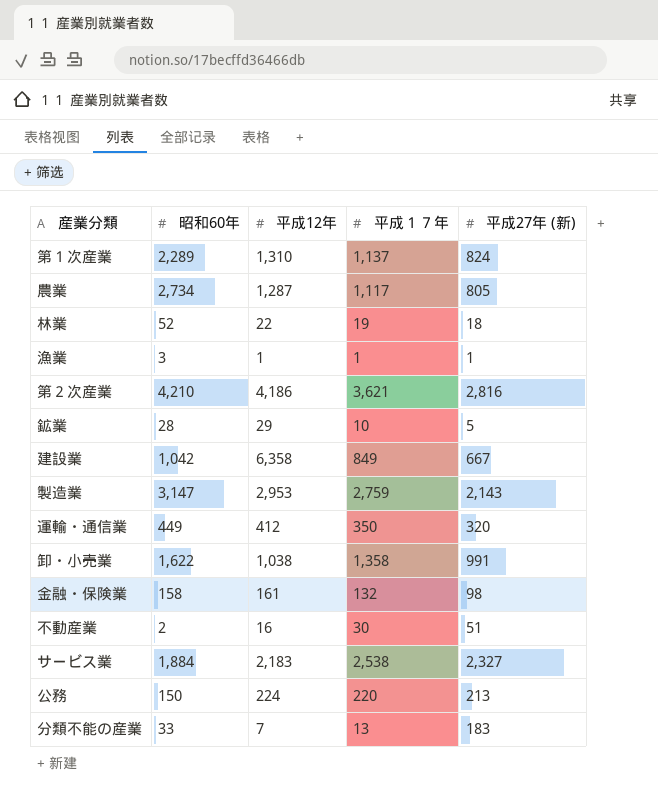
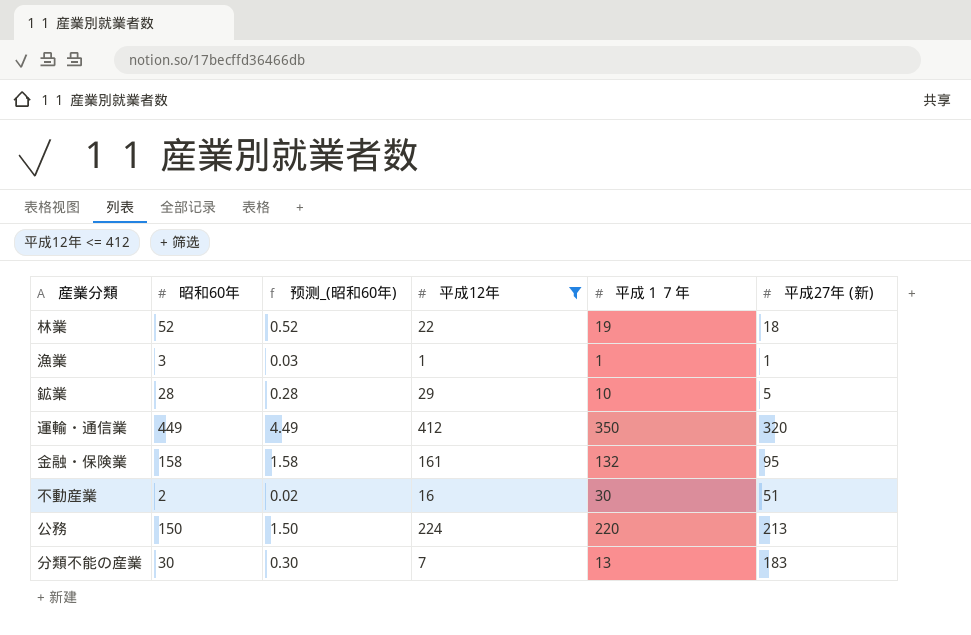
filter: none -> 平成12年 <= 412
column 预测_(昭和60年) | formula: none -> [昭和60年] * 0.01
金融・保険業 | 平成27年 (新): 98 -> 95
分類不能の産業 | 昭和60年: 33 -> 30

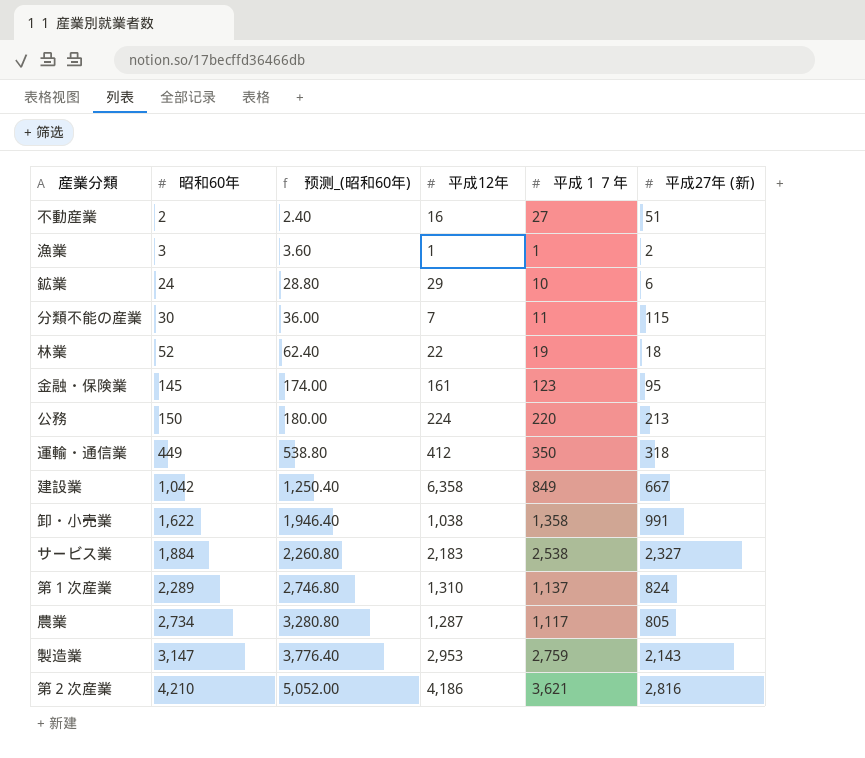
filter: 平成12年 <= 412 -> none
row order: none -> 昭和60年 ascending
column 预测_(昭和60年) | formula: [昭和60年] * 0.01 -> [昭和60年] * 1.2
不動産業 | 平成１７年: 30 -> 27
漁業 | 平成27年 (新): 1 -> 2
鉱業 | 昭和60年: 28 -> 24
鉱業 | 平成27年 (新): 5 -> 6
分類不能の産業 | 平成１７年: 13 -> 11
分類不能の産業 | 平成27年 (新): 183 -> 115
金融・保険業 | 昭和60年: 158 -> 145
金融・保険業 | 平成１７年: 132 -> 123
運輸・通信業 | 平成27年 (新): 320 -> 318

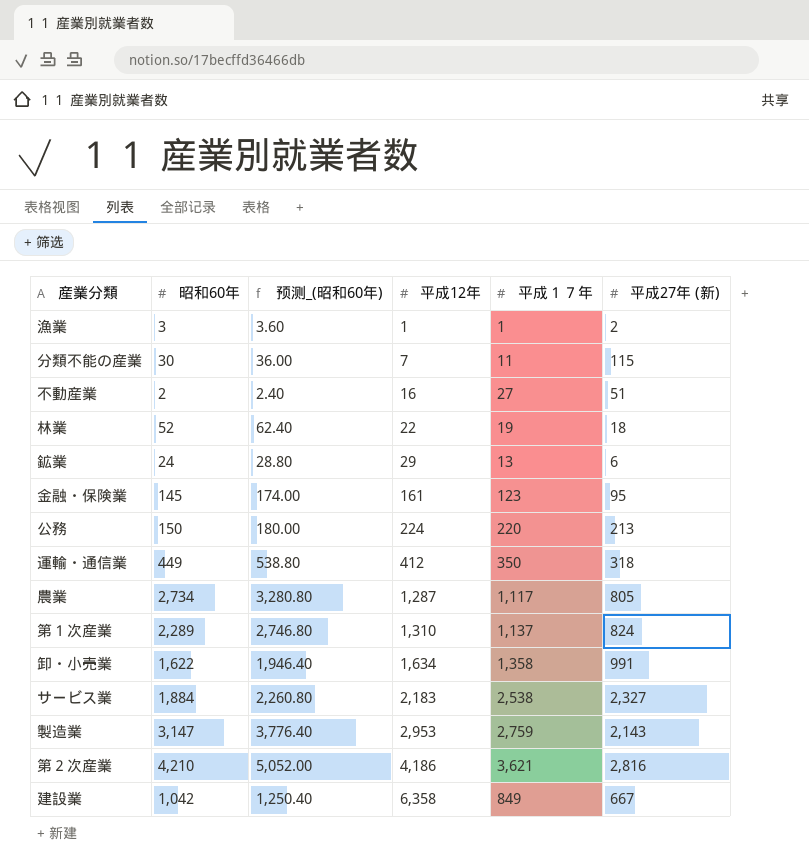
row order: 昭和60年 ascending -> 平成12年 ascending
鉱業 | 平成１７年: 10 -> 13
卸・小売業 | 平成12年: 1,038 -> 1,634

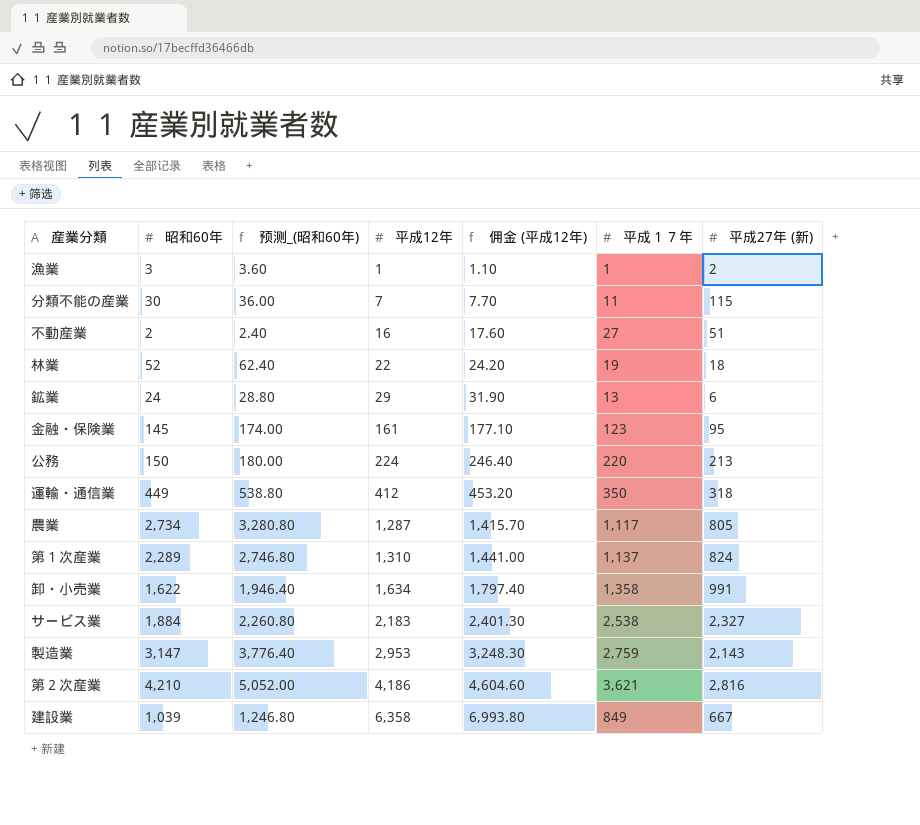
column 佣金 (平成12年) | formula: none -> [平成12年] * 1.1
建設業 | 昭和60年: 1,042 -> 1,039
建設業 | 预测_(昭和60年): 1,250.40 -> 1,246.80

